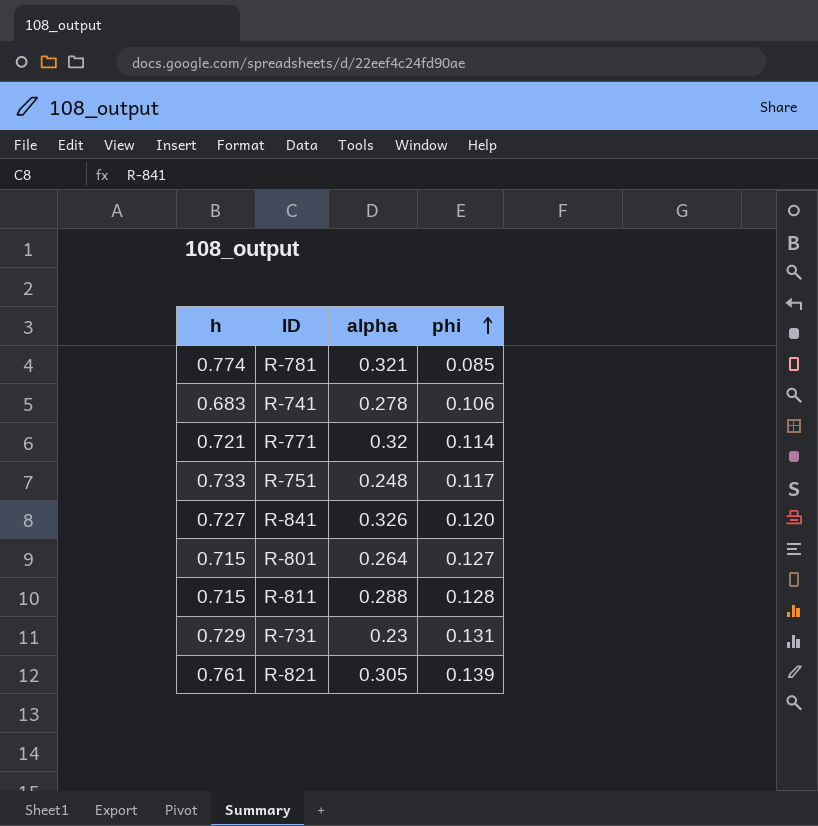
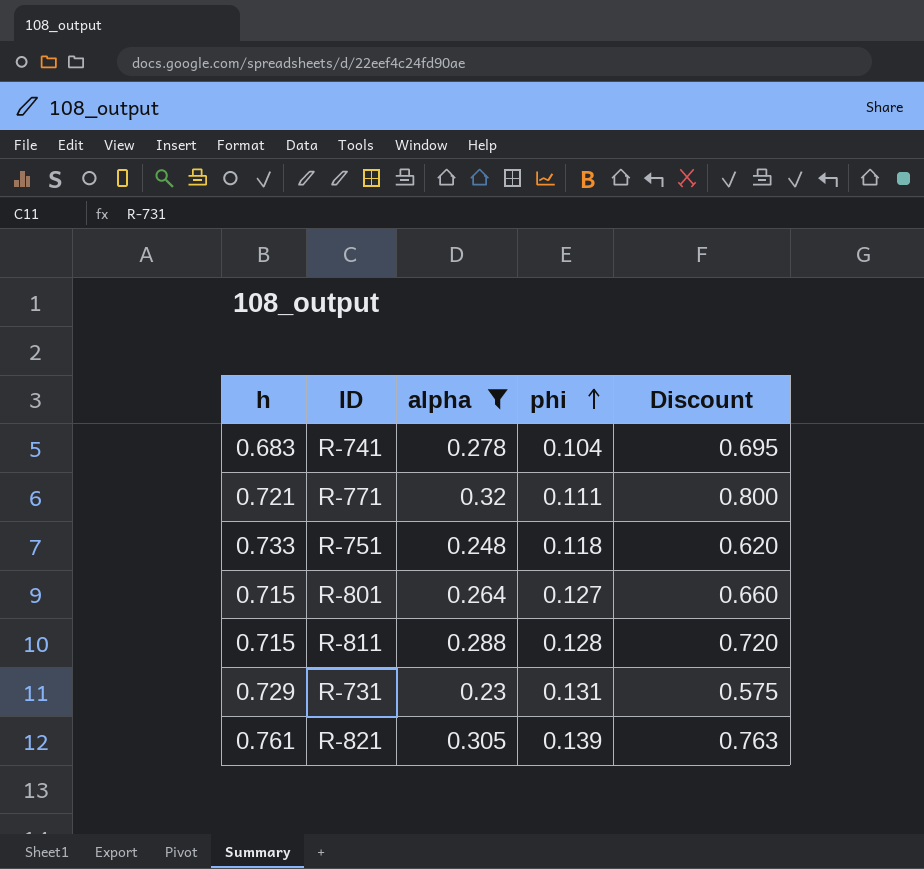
filter: none -> alpha <= 0.32
column Discount | formula: none -> [alpha] * 2.5
R-741 | phi: 0.106 -> 0.104
R-771 | phi: 0.114 -> 0.111
R-751 | phi: 0.117 -> 0.118

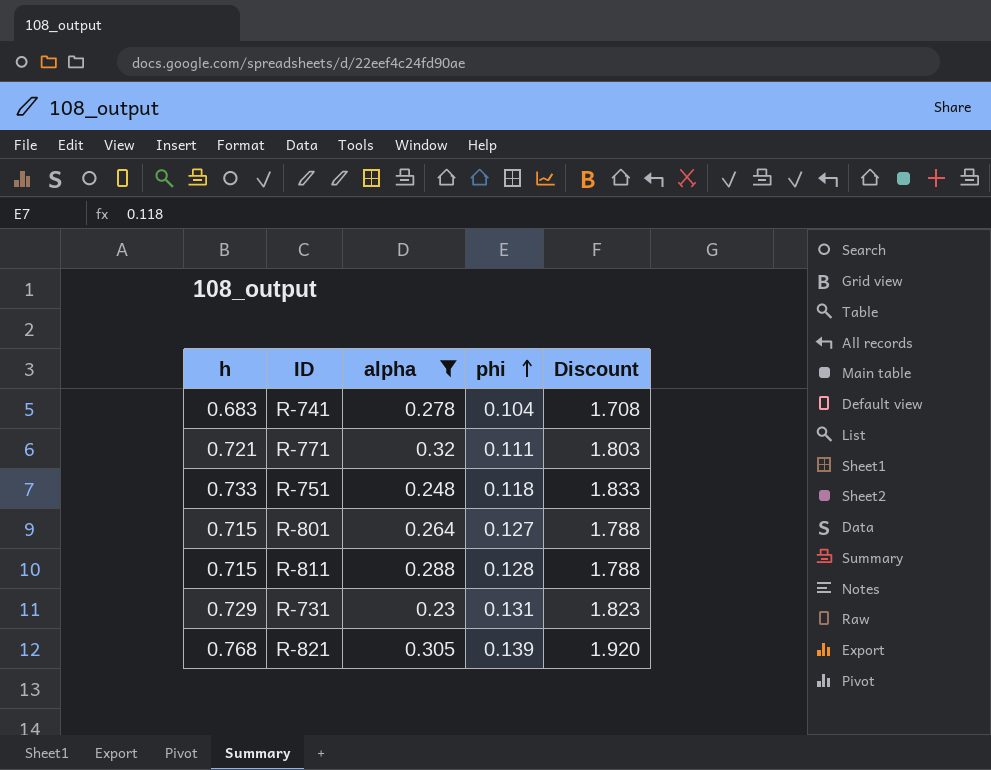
column Discount | formula: [alpha] * 2.5 -> [h] * 2.5
R-821 | h: 0.761 -> 0.768

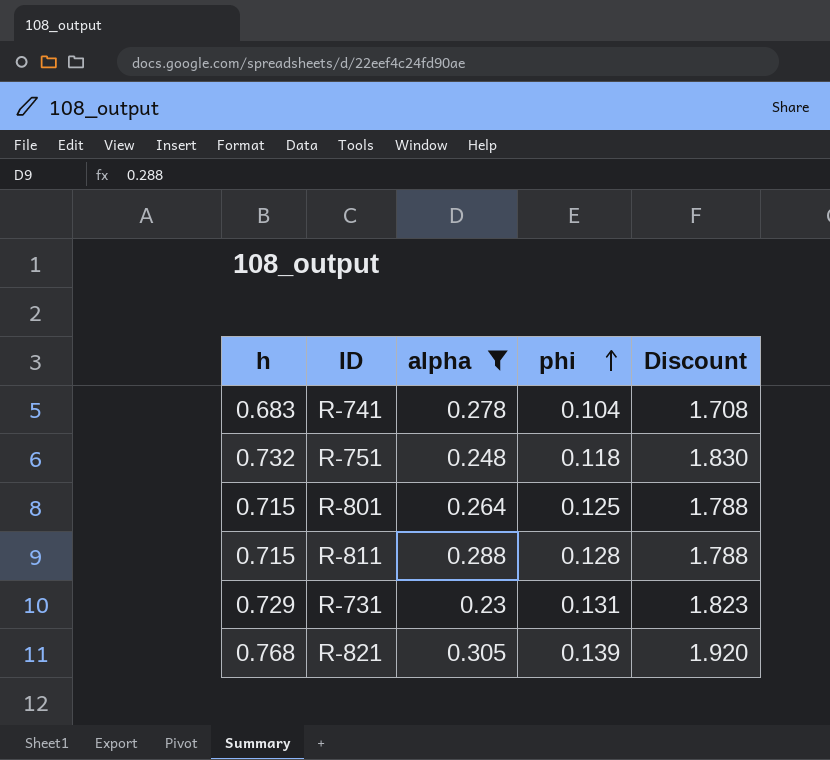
row R-771: 0.721 | 0.32 | 0.111 | 1.803 -> none
R-751 | h: 0.733 -> 0.732
R-751 | Discount: 1.833 -> 1.830
R-801 | phi: 0.127 -> 0.125

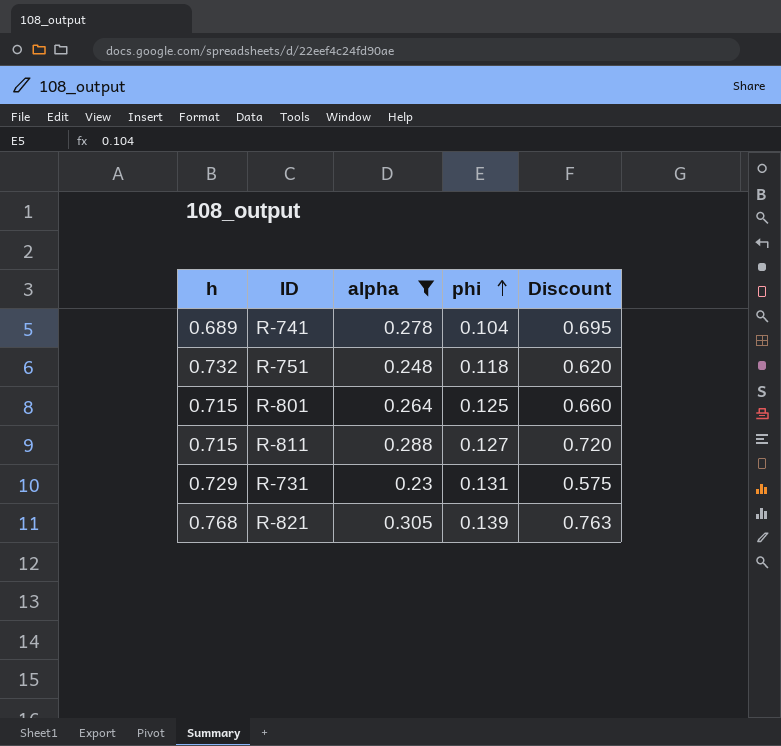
column Discount | formula: [h] * 2.5 -> [alpha] * 2.5
R-741 | h: 0.683 -> 0.689
R-811 | phi: 0.128 -> 0.127

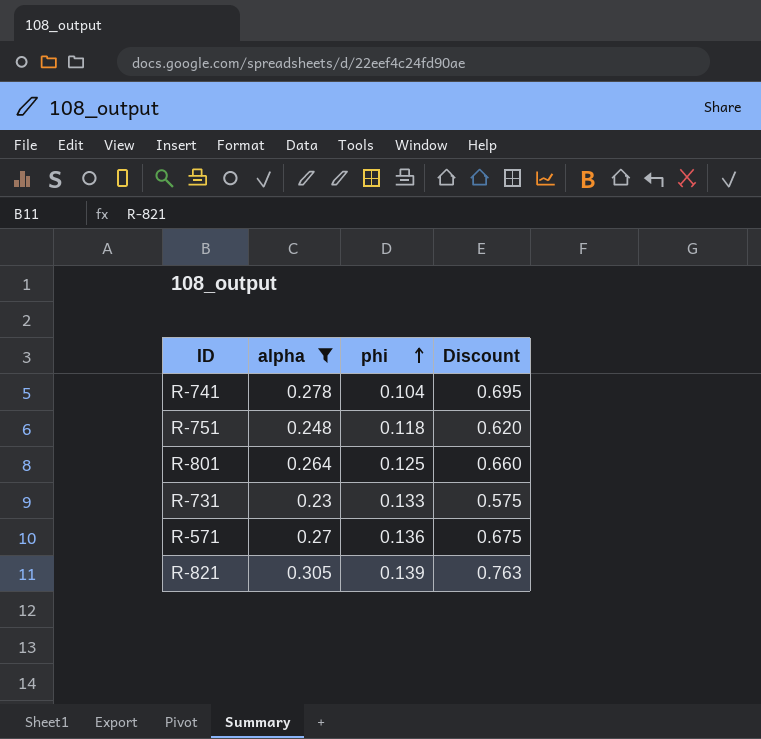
column h | position: 1 -> none
row R-811: 0.715 | 0.288 | 0.127 | 0.720 -> none
R-731 | phi: 0.131 -> 0.133
row R-571: none -> 0.27 | 0.136 | 0.675

